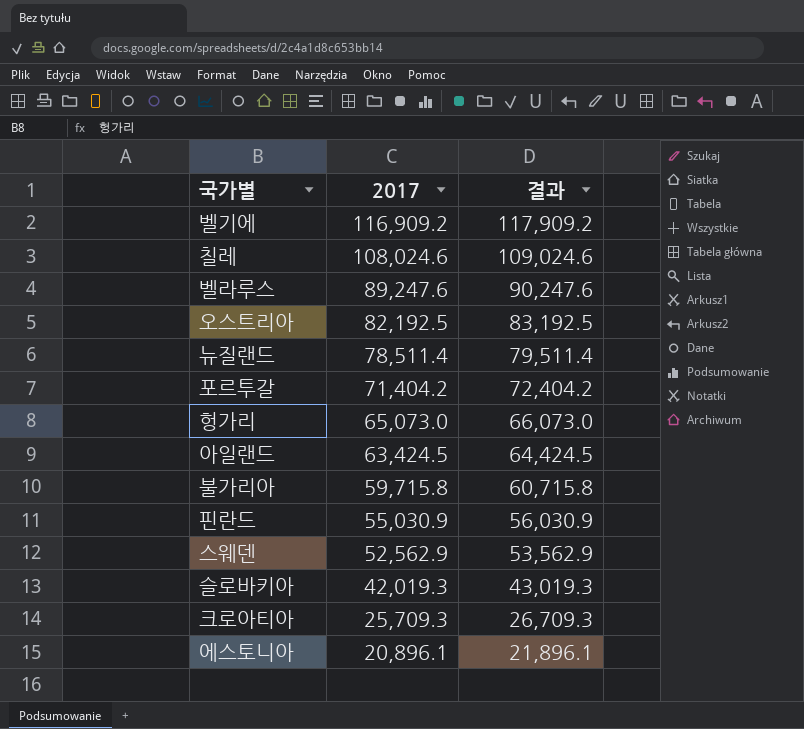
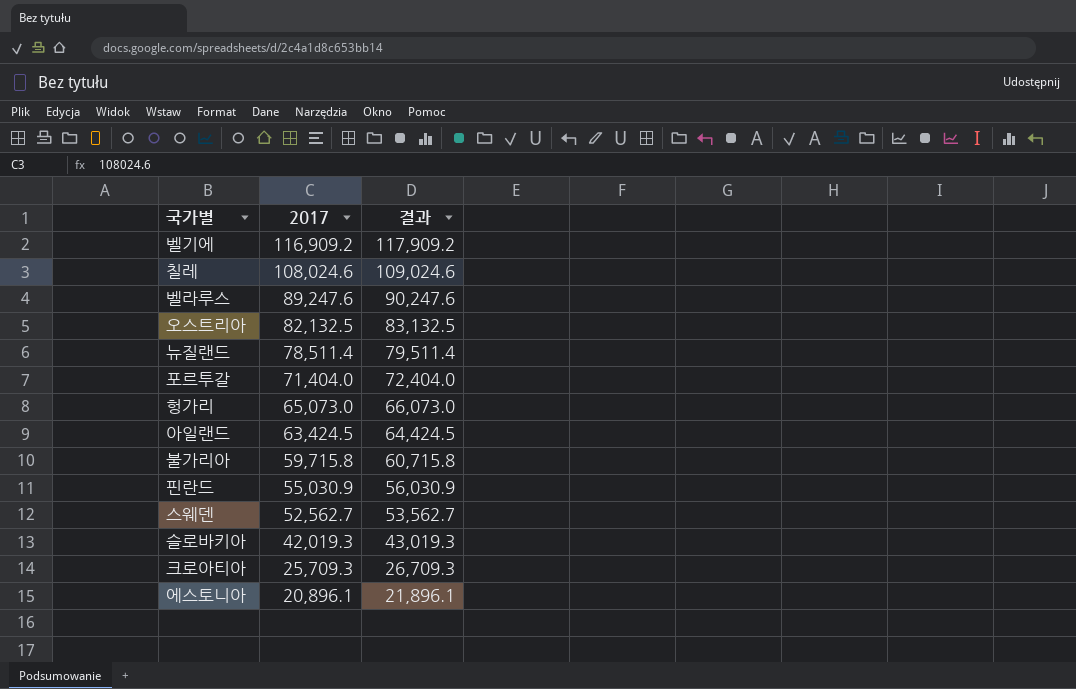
오스트리아 | 2017: 82,192.5 -> 82,132.5
오스트리아 | 결과: 83,192.5 -> 83,132.5
포르투갈 | 2017: 71,404.2 -> 71,404.0
포르투갈 | 결과: 72,404.2 -> 72,404.0
스웨덴 | 2017: 52,562.9 -> 52,562.7
스웨덴 | 결과: 53,562.9 -> 53,562.7

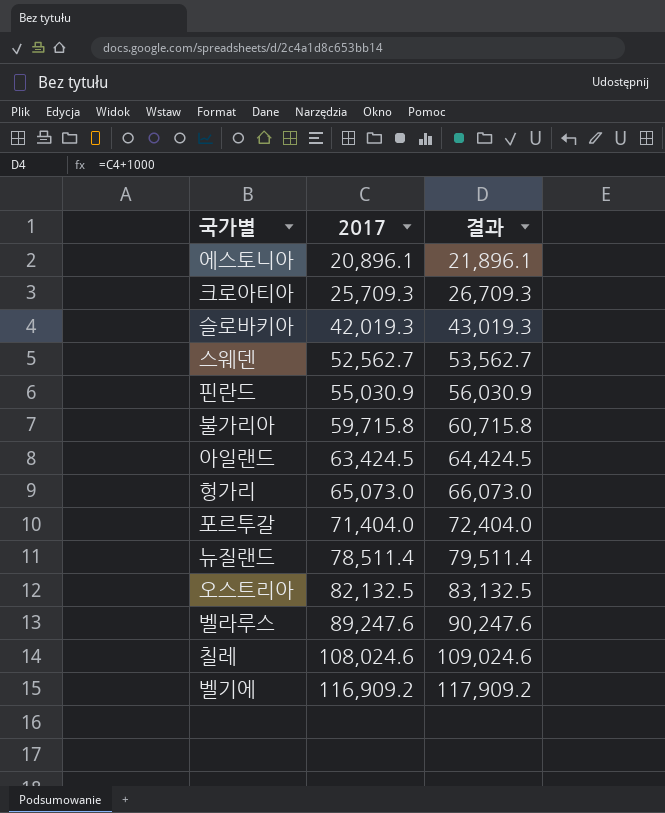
row order: 2017 descending -> 2017 ascending

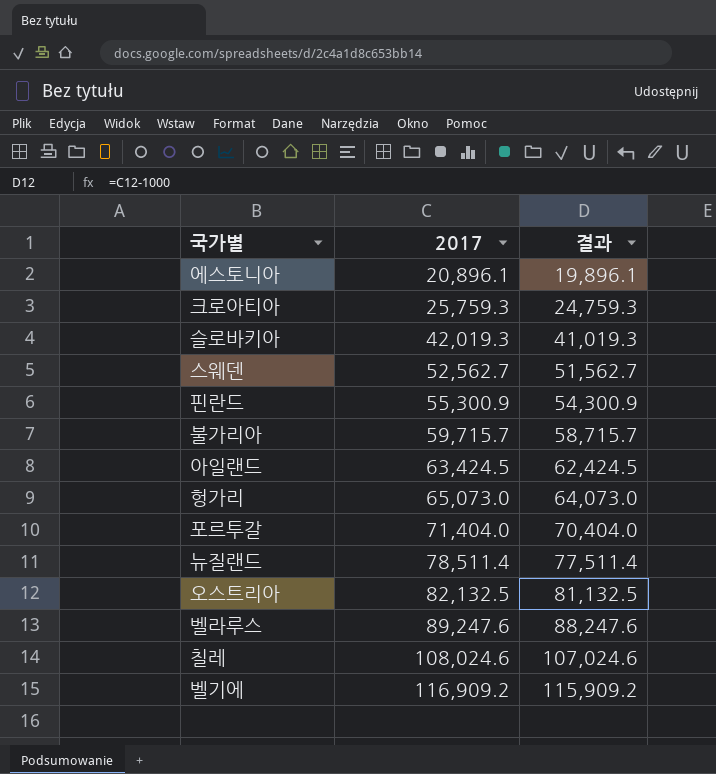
column 결과 | formula: [2017] + 1000 -> [2017] - 1000
크로아티아 | 2017: 25,709.3 -> 25,759.3
핀란드 | 2017: 55,030.9 -> 55,300.9
불가리아 | 2017: 59,715.8 -> 59,715.7

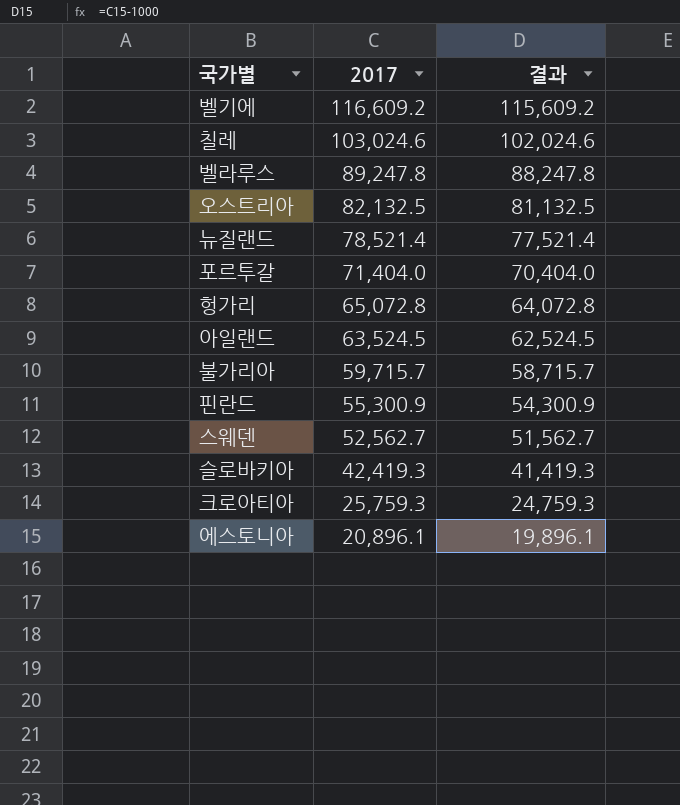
row order: 2017 ascending -> 2017 descending
벨기에 | 2017: 116,909.2 -> 116,609.2
벨기에 | 결과: 115,909.2 -> 115,609.2
칠레 | 2017: 108,024.6 -> 103,024.6
칠레 | 결과: 107,024.6 -> 102,024.6
벨라루스 | 2017: 89,247.6 -> 89,247.8
벨라루스 | 결과: 88,247.6 -> 88,247.8
뉴질랜드 | 2017: 78,511.4 -> 78,521.4
뉴질랜드 | 결과: 77,511.4 -> 77,521.4
헝가리 | 2017: 65,073.0 -> 65,072.8
헝가리 | 결과: 64,073.0 -> 64,072.8
아일랜드 | 2017: 63,424.5 -> 63,524.5
아일랜드 | 결과: 62,424.5 -> 62,524.5
슬로바키아 | 2017: 42,019.3 -> 42,419.3
슬로바키아 | 결과: 41,019.3 -> 41,419.3

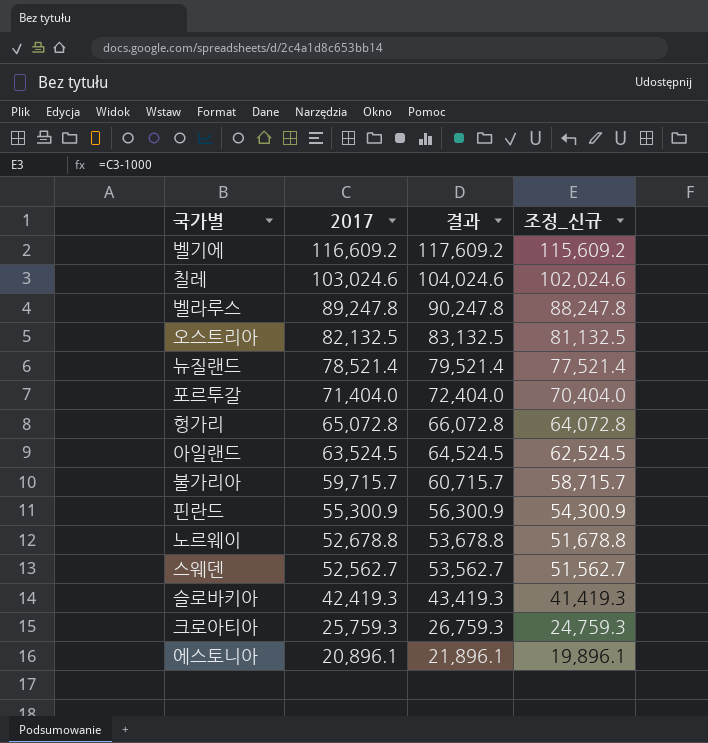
column 결과 | formula: [2017] - 1000 -> [2017] + 1000
column 조정_신규 | formula: none -> [2017] - 1000
row 노르웨이: none -> 52,678.8 | 53,678.8 | 51,678.8

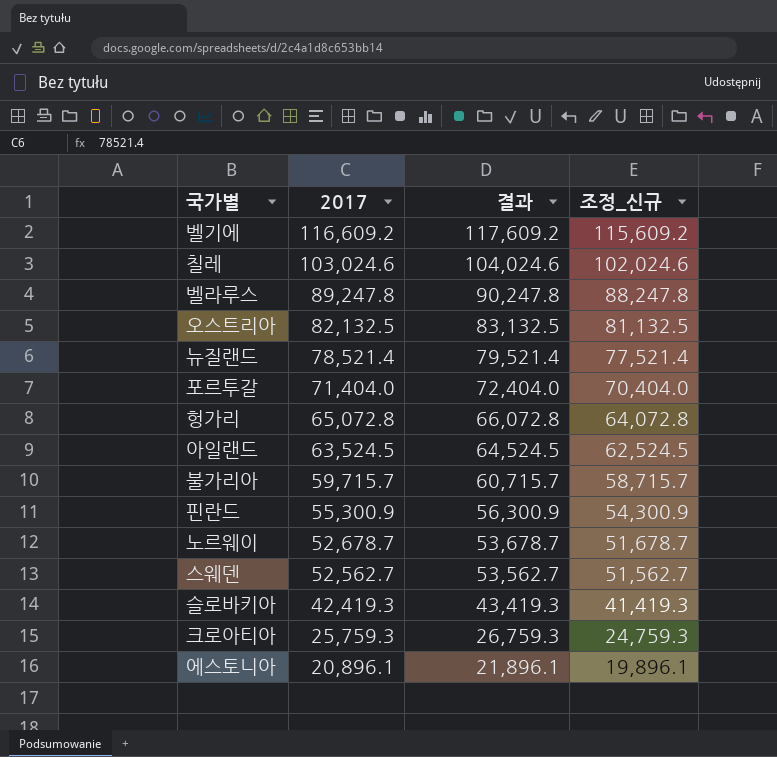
노르웨이 | 2017: 52,678.8 -> 52,678.7
노르웨이 | 결과: 53,678.8 -> 53,678.7
노르웨이 | 조정_신규: 51,678.8 -> 51,678.7

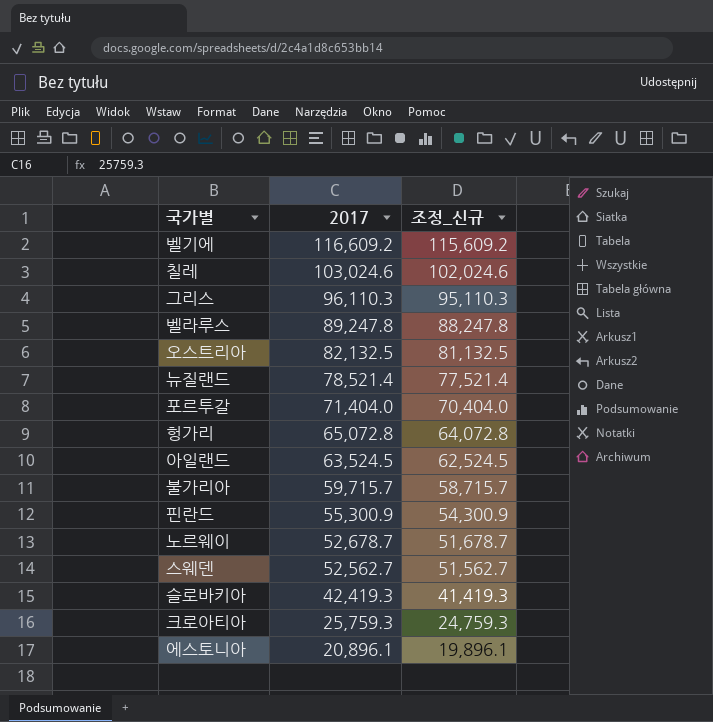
column 결과 | formula: [2017] + 1000 -> none
row 그리스: none -> 96,110.3 | 95,110.3

